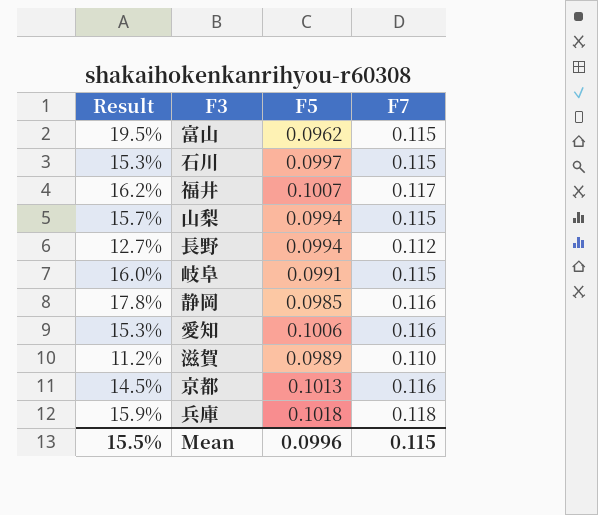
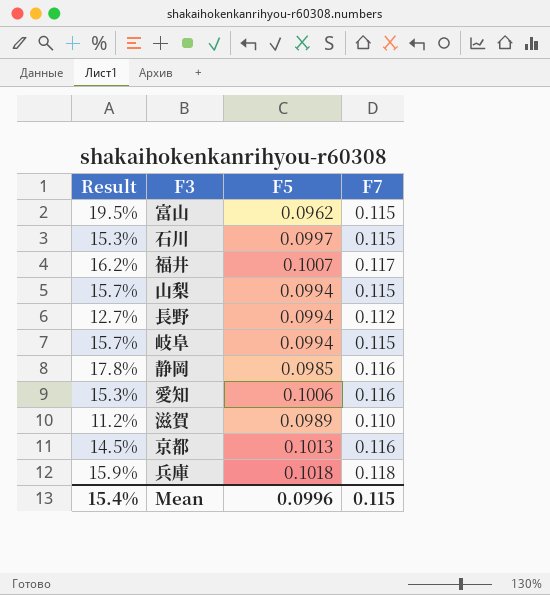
岐阜 | Result: 16.0% -> 15.7%
岐阜 | F5: 0.0991 -> 0.0994
Mean | Result: 15.5% -> 15.4%

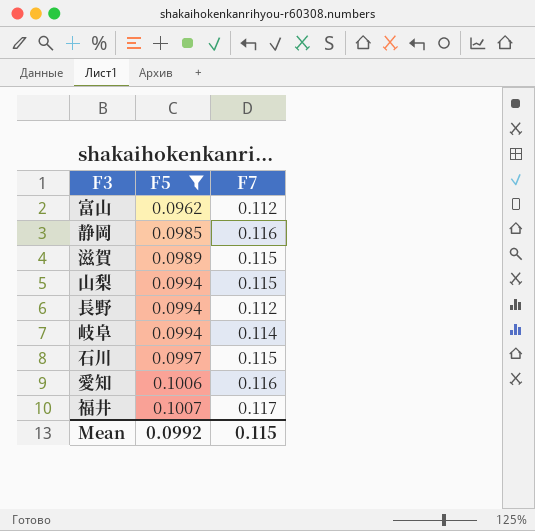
filter: none -> F5 <= 0.1007
row order: none -> F5 ascending
column Result | formula: ([F7] - [F5]) / [F5] -> none
富山 | F7: 0.115 -> 0.112
滋賀 | F7: 0.110 -> 0.115
岐阜 | F7: 0.115 -> 0.114
Mean | F5: 0.0996 -> 0.0992

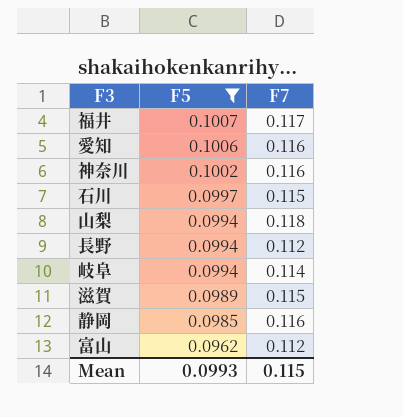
row order: F5 ascending -> F5 descending
row 神奈川: none -> 0.1002 | 0.116
山梨 | F7: 0.115 -> 0.118
Mean | F5: 0.0992 -> 0.0993

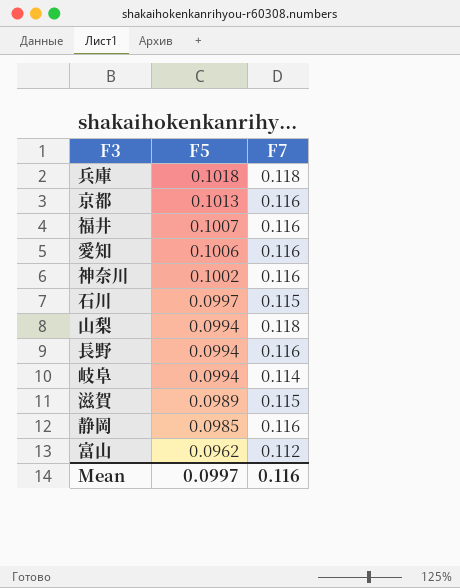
filter: F5 <= 0.1007 -> none
福井 | F7: 0.117 -> 0.116
長野 | F7: 0.112 -> 0.116
Mean | F5: 0.0993 -> 0.0997
Mean | F7: 0.115 -> 0.116

